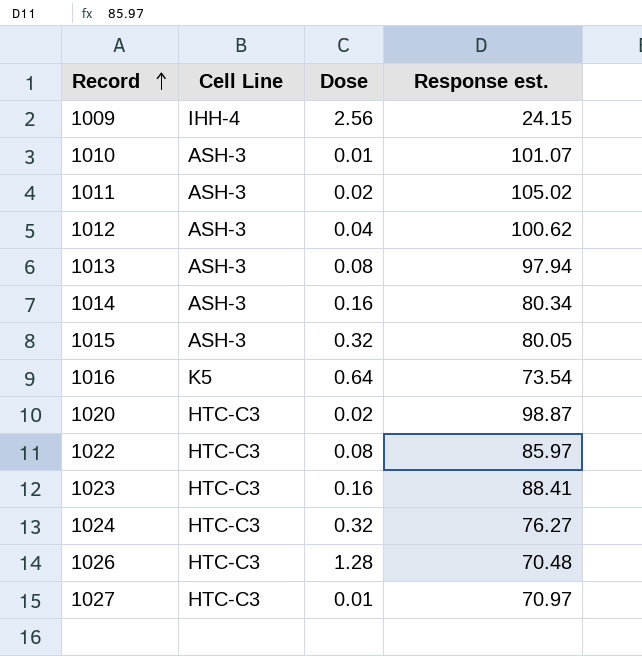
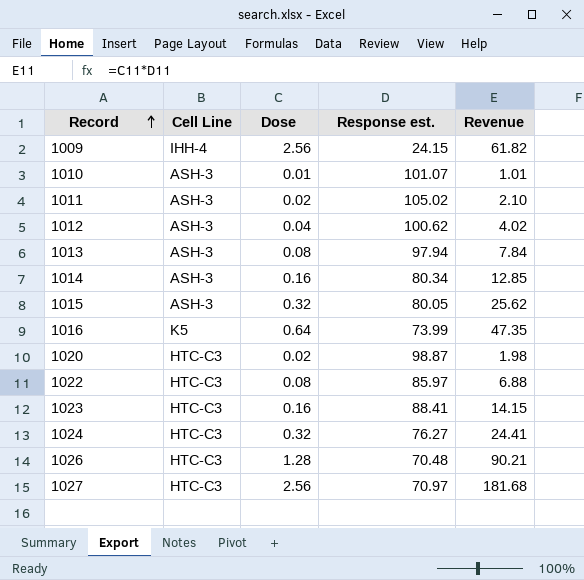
column Revenue | formula: none -> [Dose] * [Response est.]
1016 | Response est.: 73.54 -> 73.99
1027 | Dose: 0.01 -> 2.56

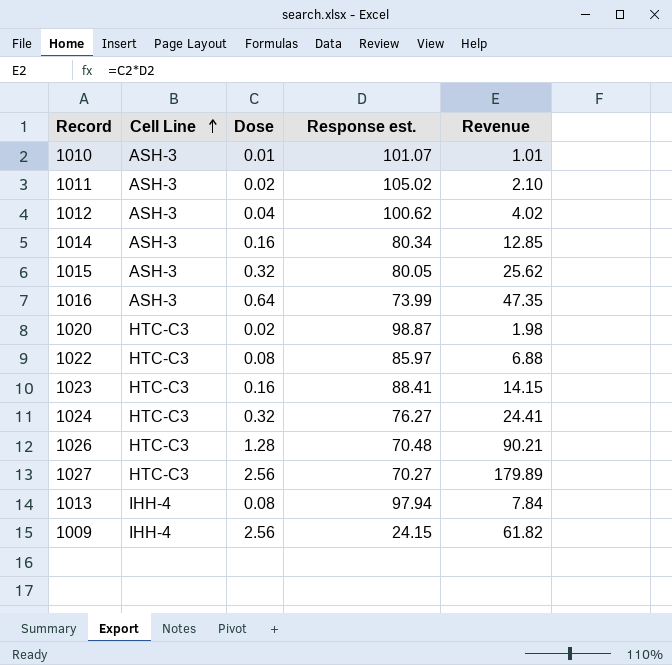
row order: Record ascending -> Cell Line ascending
1016 | Cell Line: K5 -> ASH-3
1027 | Response est.: 70.97 -> 70.27
1027 | Revenue: 181.68 -> 179.89
1013 | Cell Line: ASH-3 -> IHH-4

